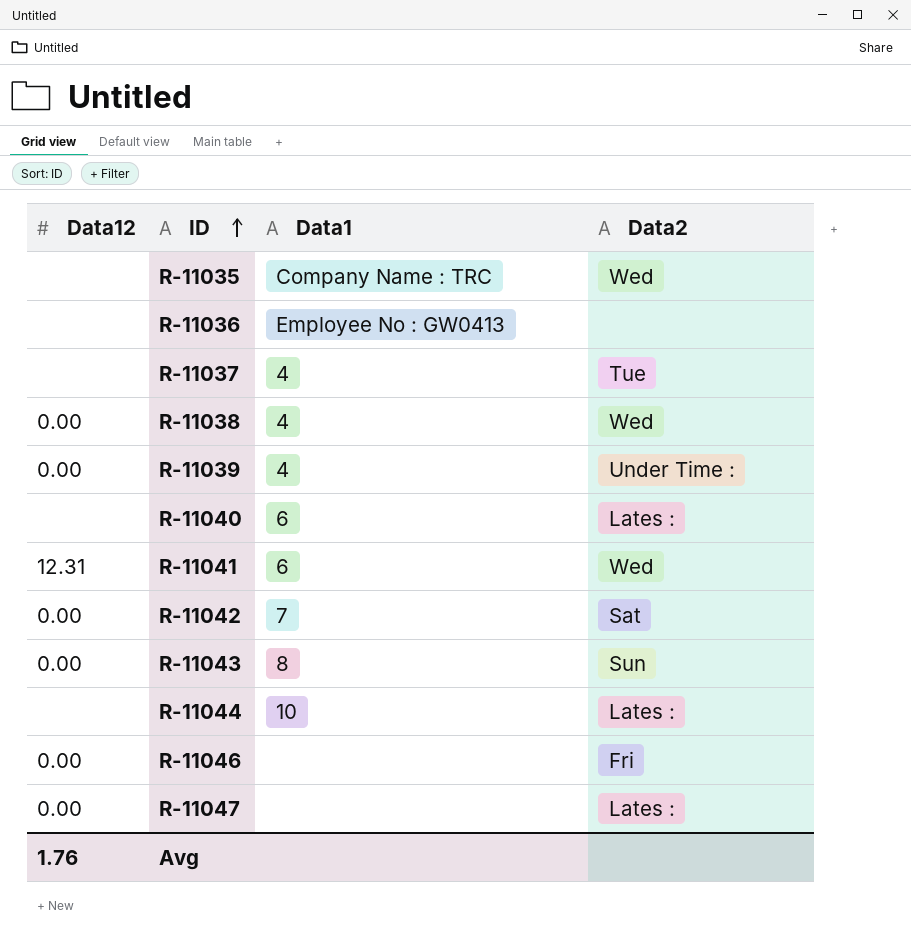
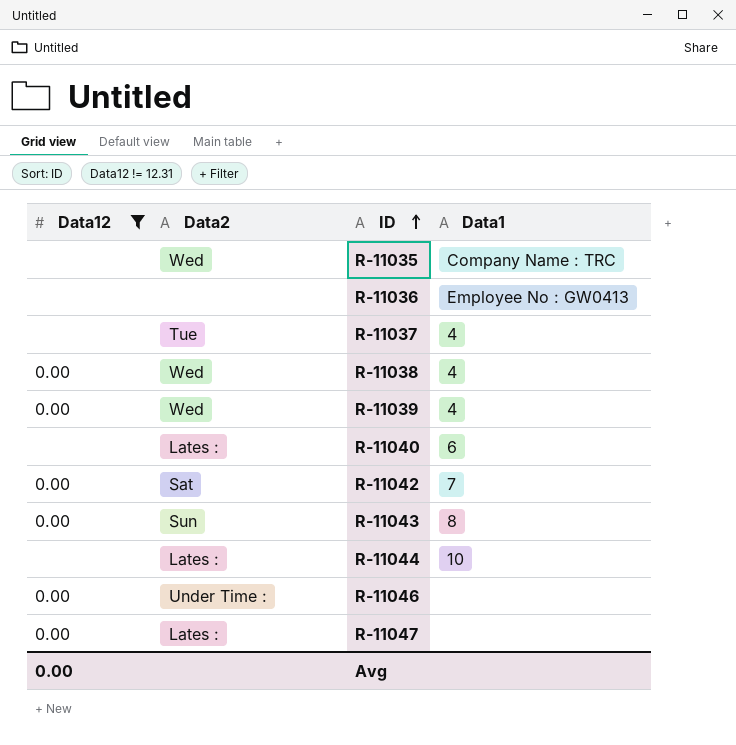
filter: none -> Data12 != 12.31
column Data2 | position: 4 -> 2
R-11039 | Data2: Under Time : -> Wed
R-11046 | Data2: Fri -> Under Time :
Avg | Data12: 1.76 -> 0.00

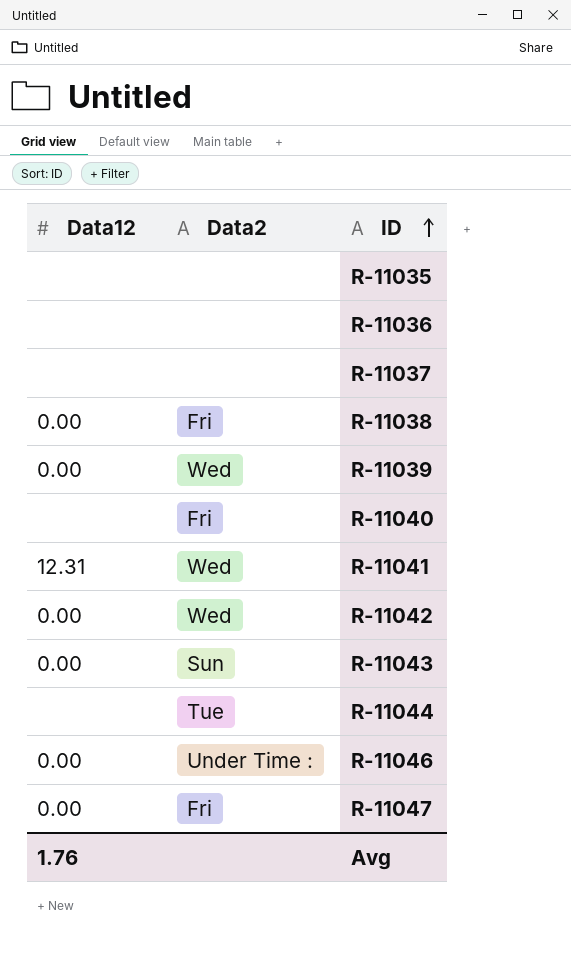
filter: Data12 != 12.31 -> none
column Data1 | position: 4 -> none
R-11035 | Data2: Wed -> none
R-11037 | Data2: Tue -> none
R-11038 | Data2: Wed -> Fri
R-11040 | Data2: Lates : -> Fri
R-11042 | Data2: Sat -> Wed
R-11044 | Data2: Lates : -> Tue
R-11047 | Data2: Lates : -> Fri
Avg | Data12: 0.00 -> 1.76

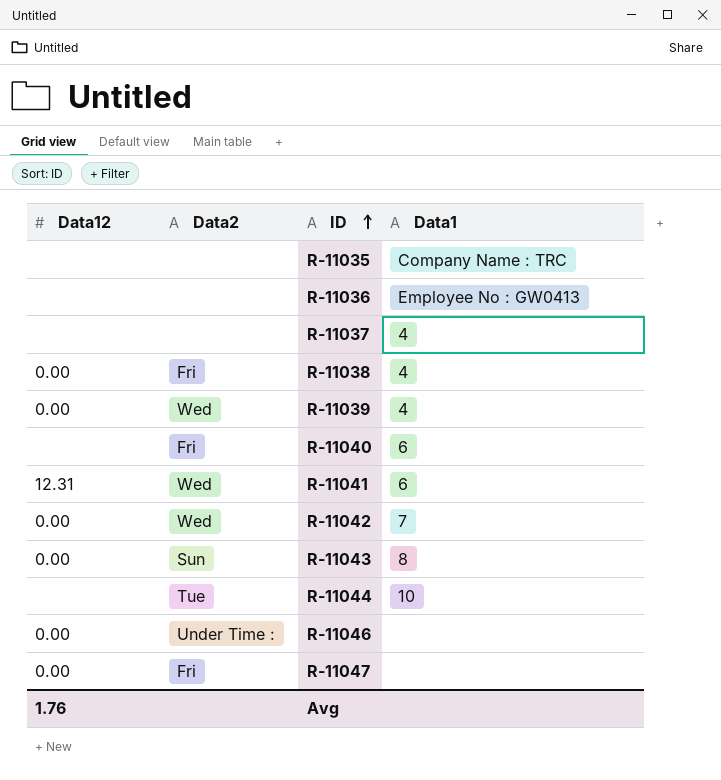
column Data1 | position: none -> 4

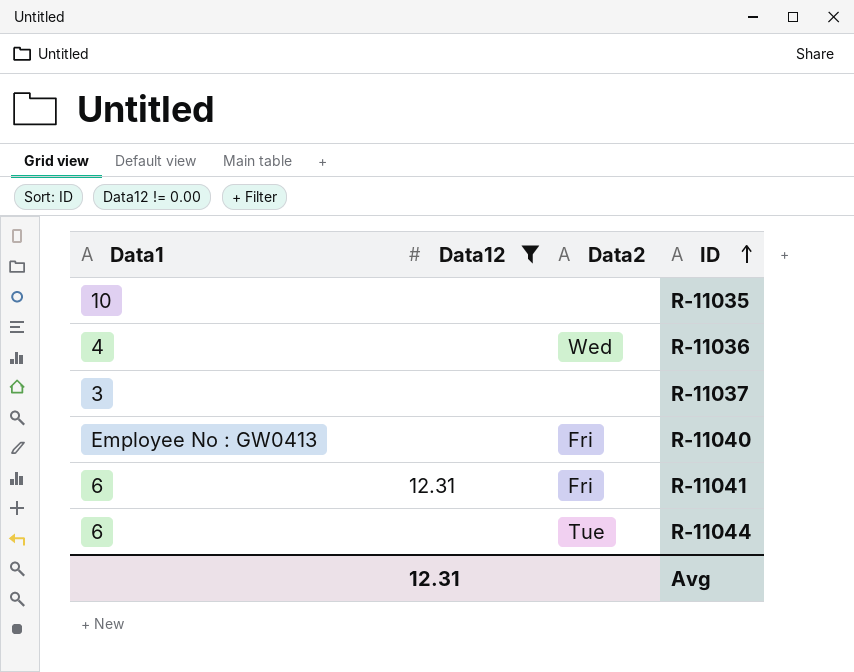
filter: none -> Data12 != 0.00
column Data1 | position: 4 -> 1
R-11035 | Data1: Company Name : TRC -> 10
R-11036 | Data1: Employee No : GW0413 -> 4
R-11036 | Data2: none -> Wed
R-11037 | Data1: 4 -> 3
R-11040 | Data1: 6 -> Employee No : GW0413
R-11041 | Data2: Wed -> Fri
R-11044 | Data1: 10 -> 6
Avg | Data12: 1.76 -> 12.31

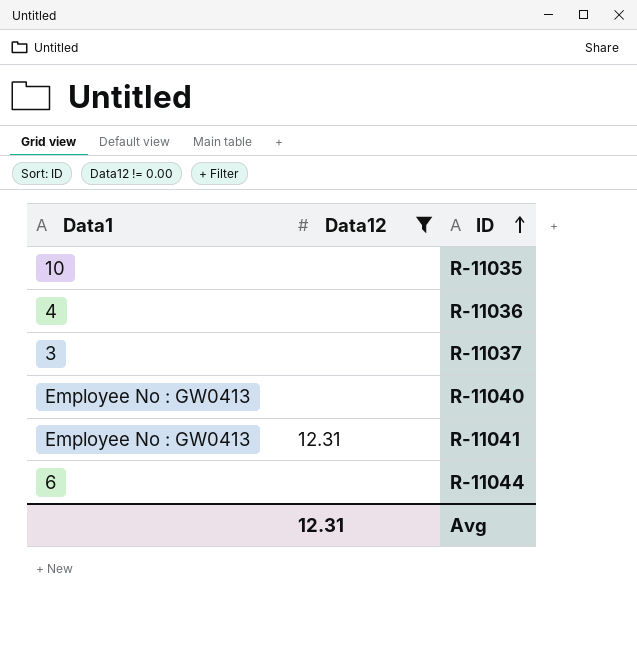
column Data2 | position: 3 -> none
R-11041 | Data1: 6 -> Employee No : GW0413

